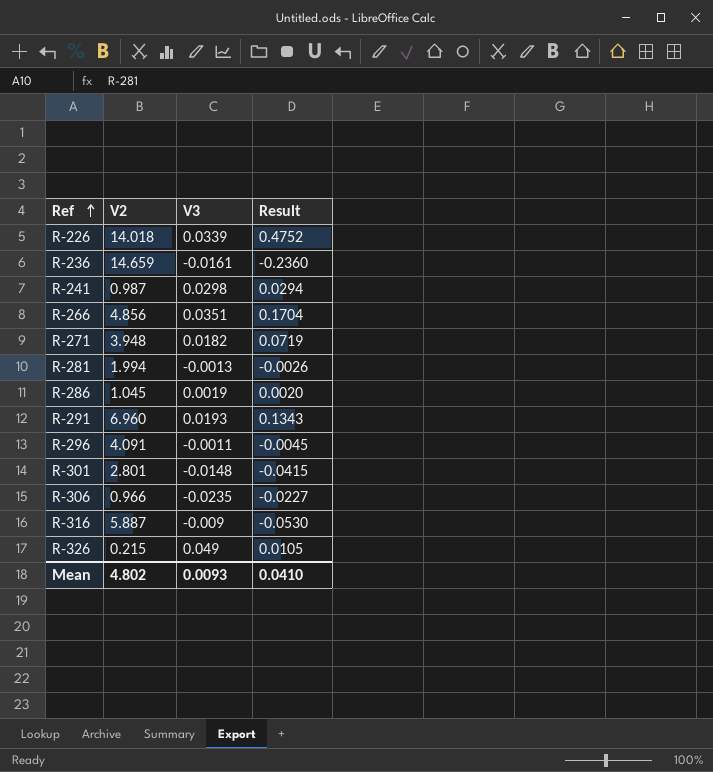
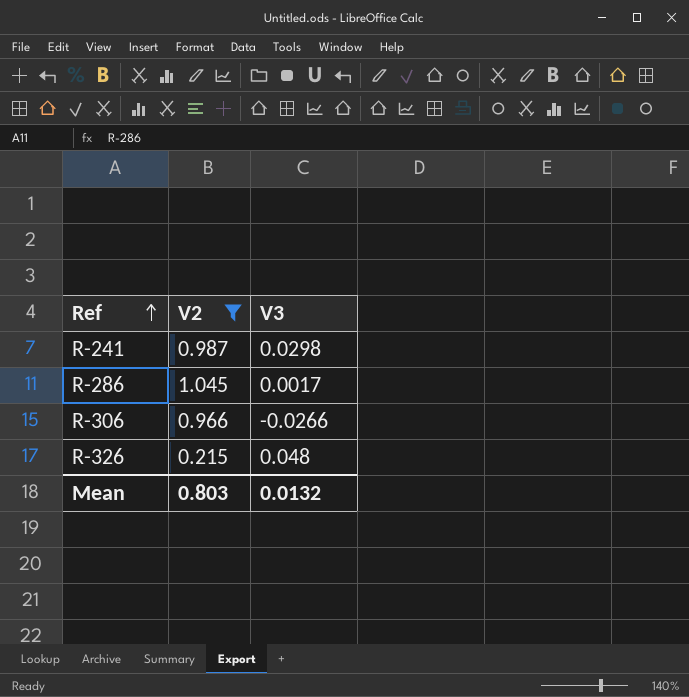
filter: none -> V2 <= 1.045
column Result | formula: [V2] * [V3] -> none
R-286 | V3: 0.0019 -> 0.0017
R-306 | V3: -0.0235 -> -0.0266
R-326 | V3: 0.049 -> 0.048
Mean | V2: 4.802 -> 0.803
Mean | V3: 0.0093 -> 0.0132

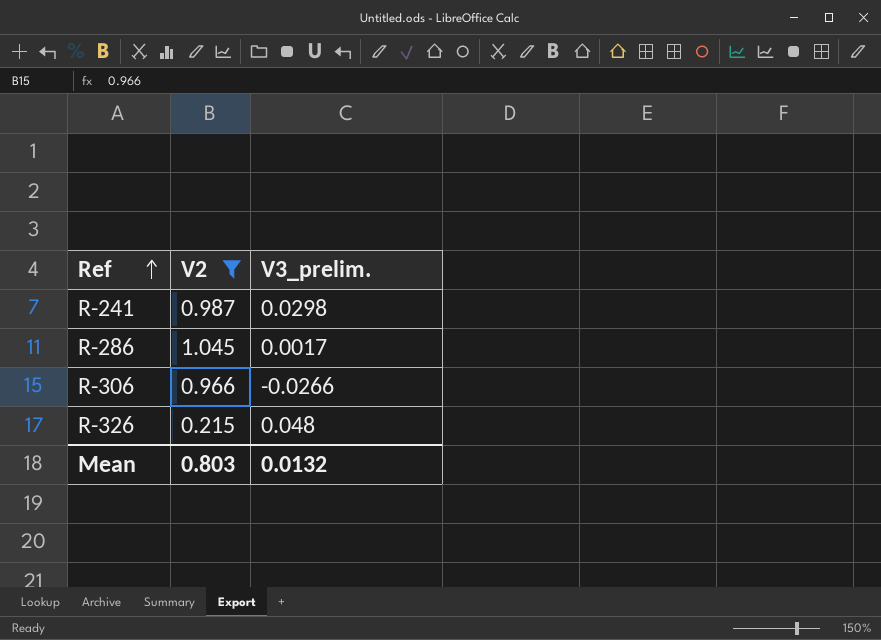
column name: V3 -> V3_prelim.

